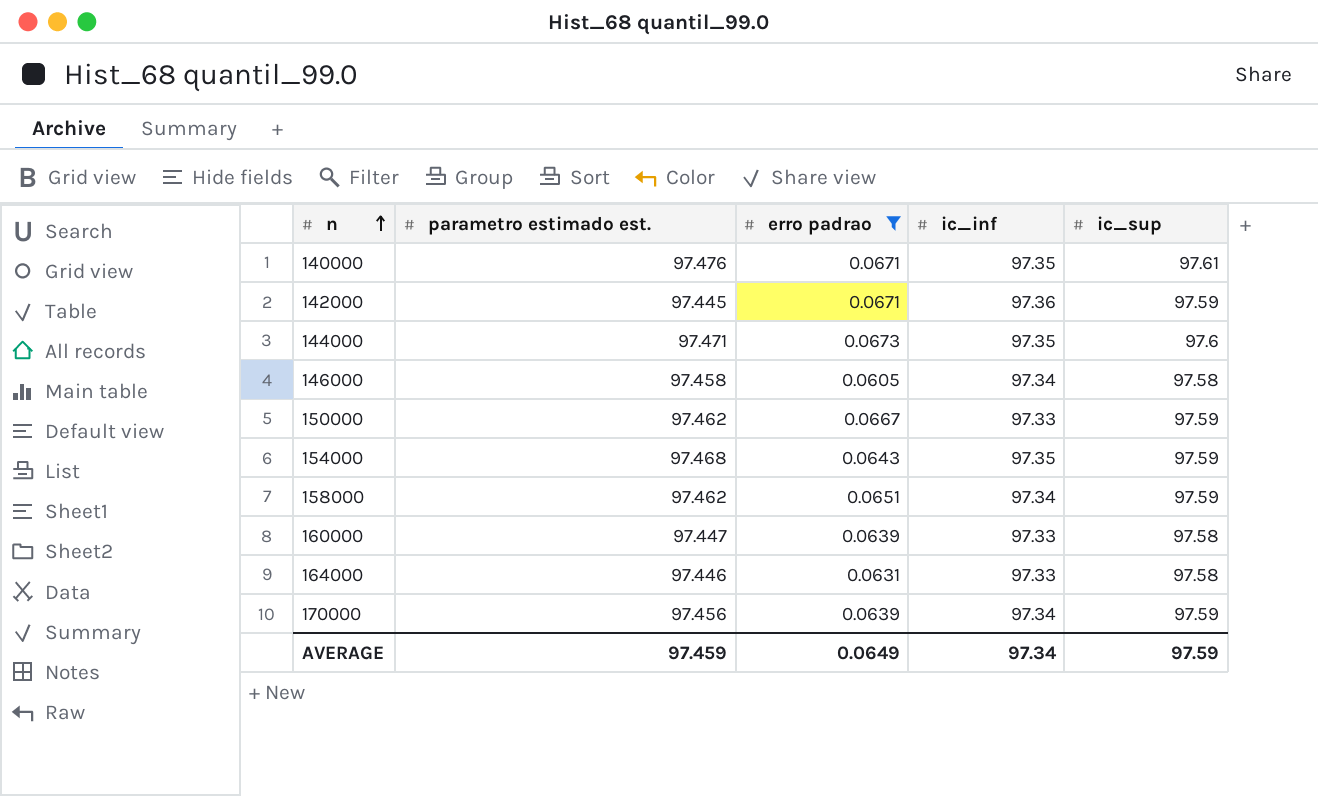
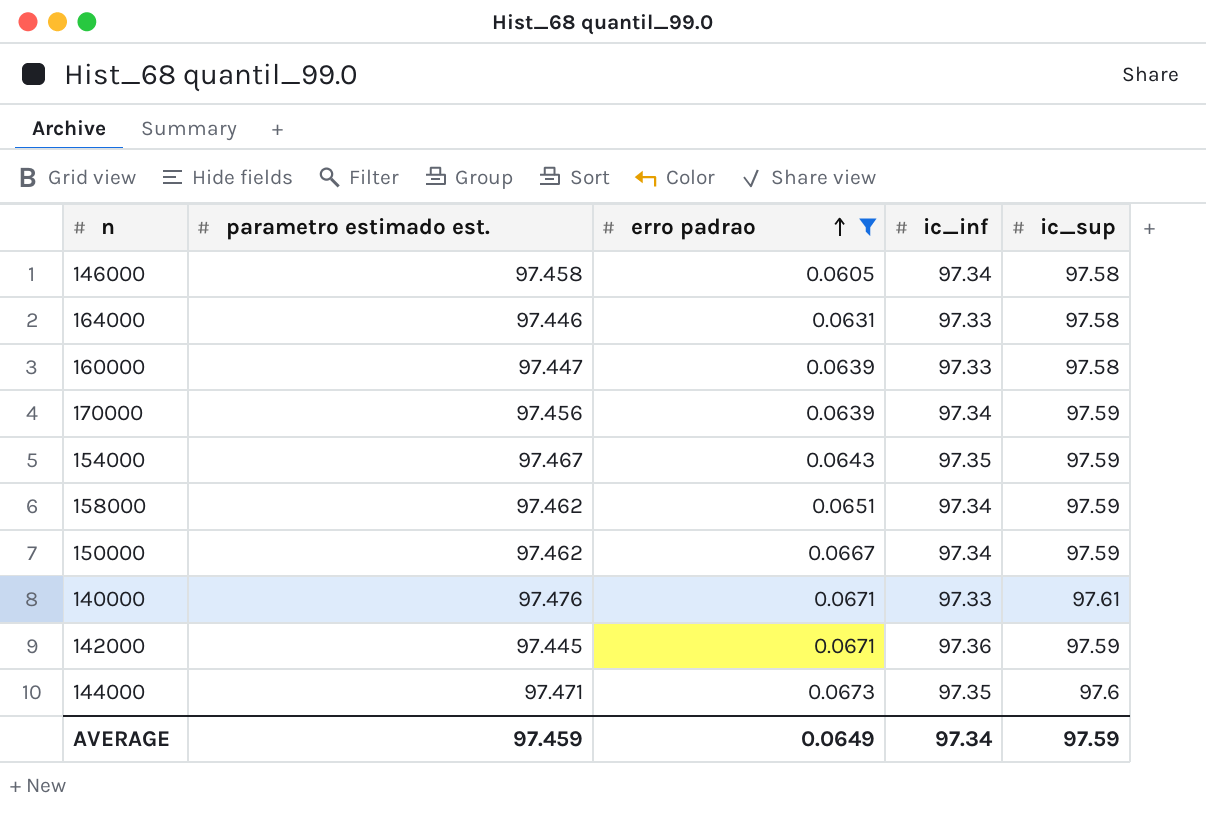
row order: n ascending -> erro padrao ascending
154000 | parametro estimado est.: 97.468 -> 97.467
150000 | ic_inf: 97.33 -> 97.34
140000 | ic_inf: 97.35 -> 97.33

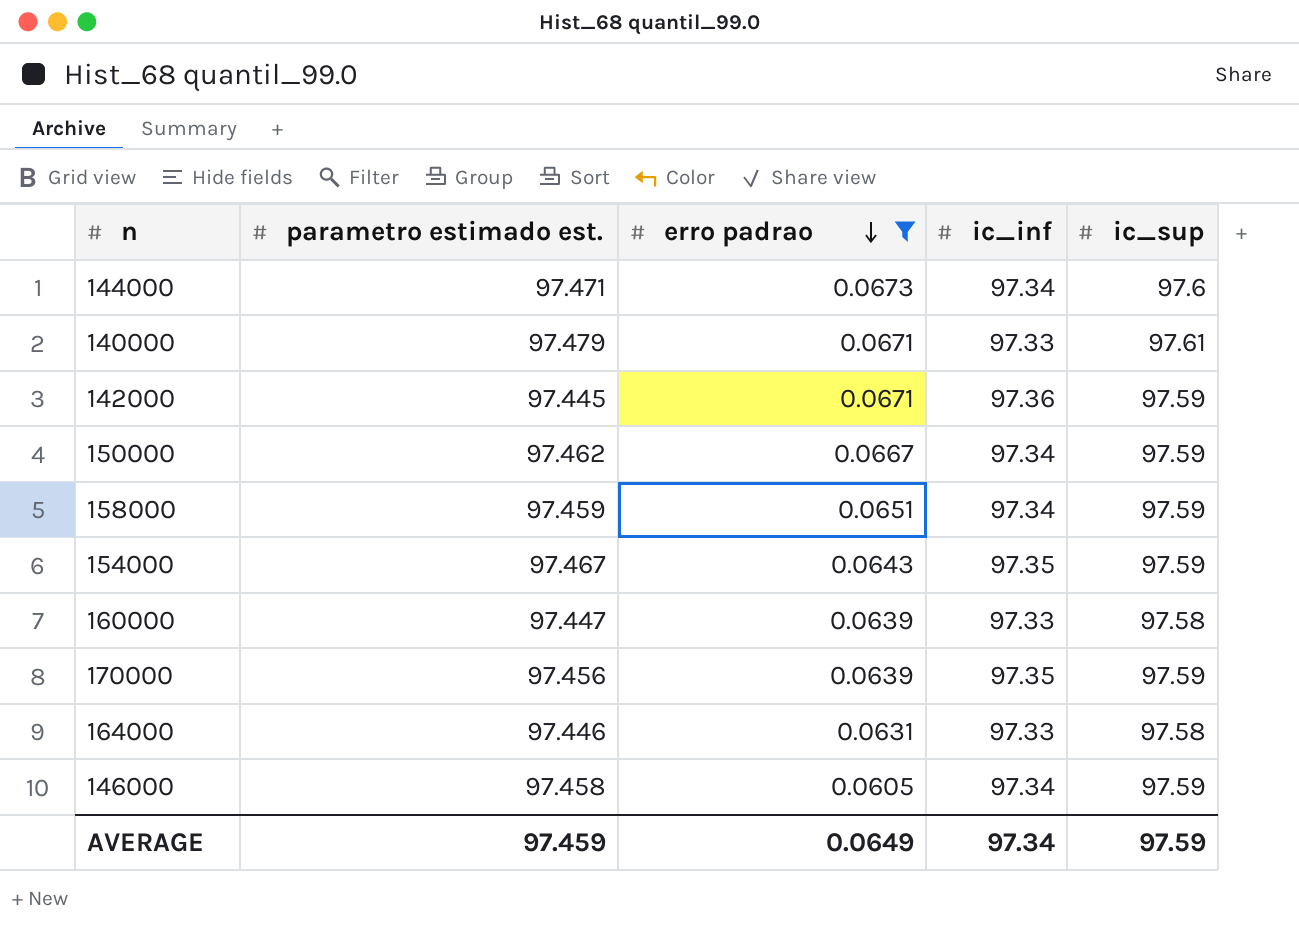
row order: erro padrao ascending -> erro padrao descending
144000 | ic_inf: 97.35 -> 97.34
140000 | parametro estimado est.: 97.476 -> 97.479
158000 | parametro estimado est.: 97.462 -> 97.459
170000 | ic_inf: 97.34 -> 97.35
146000 | ic_sup: 97.58 -> 97.59

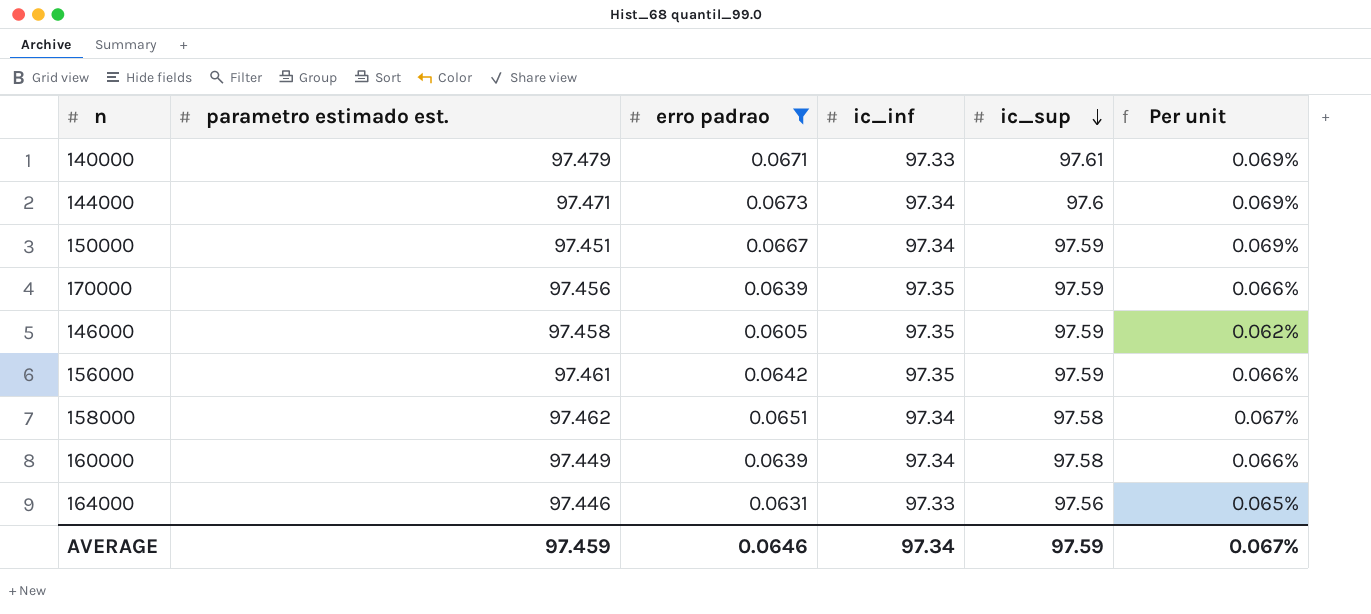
row order: erro padrao descending -> ic_sup descending
column Per unit | formula: none -> [erro padrao] / [ic_inf]
row 142000: 97.445 | 0.0671 | 97.36 | 97.59 -> none
row 154000: 97.467 | 0.0643 | 97.35 | 97.59 -> none
150000 | parametro estimado est.: 97.462 -> 97.451
146000 | ic_inf: 97.34 -> 97.35
row 156000: none -> 97.461 | 0.0642 | 97.35 | 97.59 | 0.066%
158000 | parametro estimado est.: 97.459 -> 97.462
158000 | ic_sup: 97.59 -> 97.58
160000 | parametro estimado est.: 97.447 -> 97.449
160000 | ic_inf: 97.33 -> 97.34
164000 | ic_sup: 97.58 -> 97.56
AVERAGE | erro padrao: 0.0649 -> 0.0646

